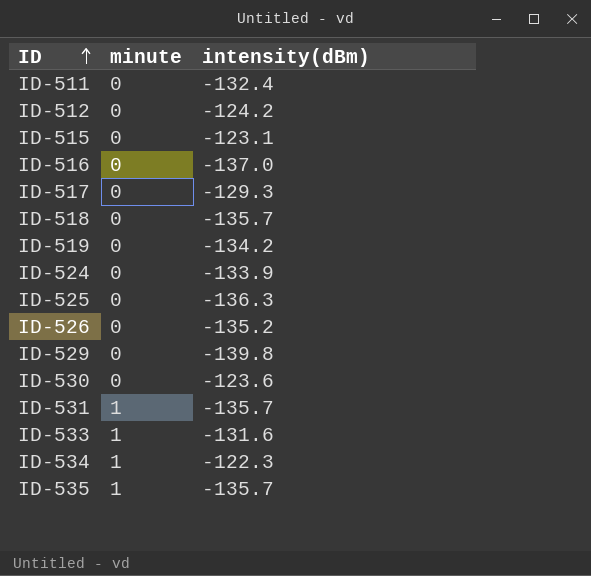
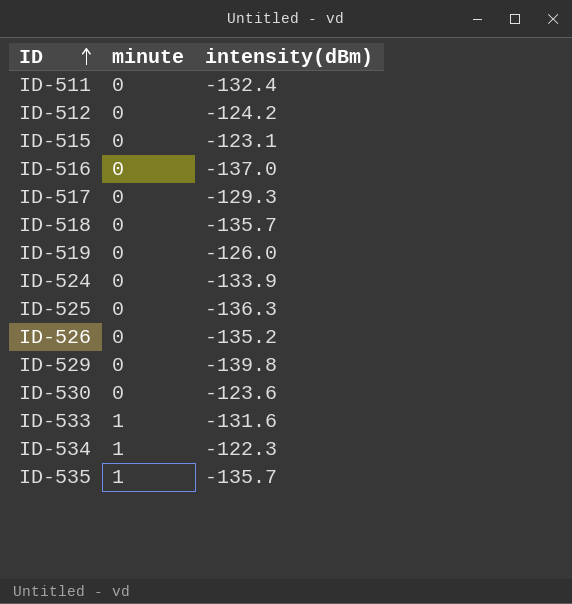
row ID-531: 1 | -135.7 -> none
ID-519 | intensity(dBm): -134.2 -> -126.0

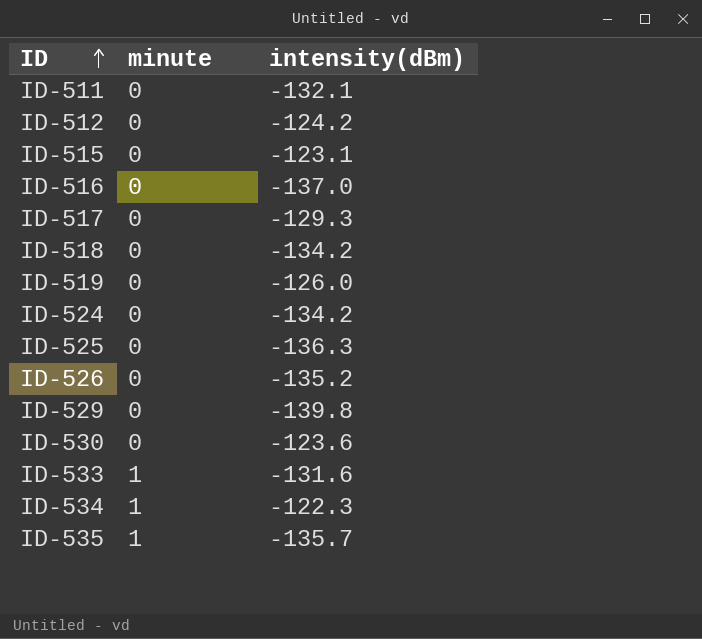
ID-511 | intensity(dBm): -132.4 -> -132.1
ID-518 | intensity(dBm): -135.7 -> -134.2
ID-524 | intensity(dBm): -133.9 -> -134.2

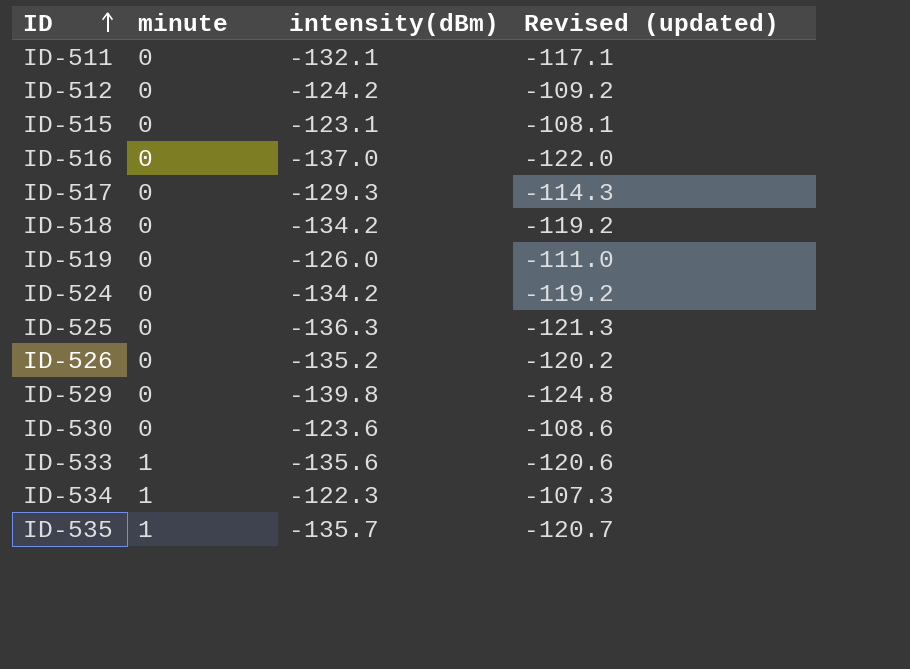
column Revised (updated) | formula: none -> [intensity(dBm)] + 15
ID-533 | intensity(dBm): -131.6 -> -135.6

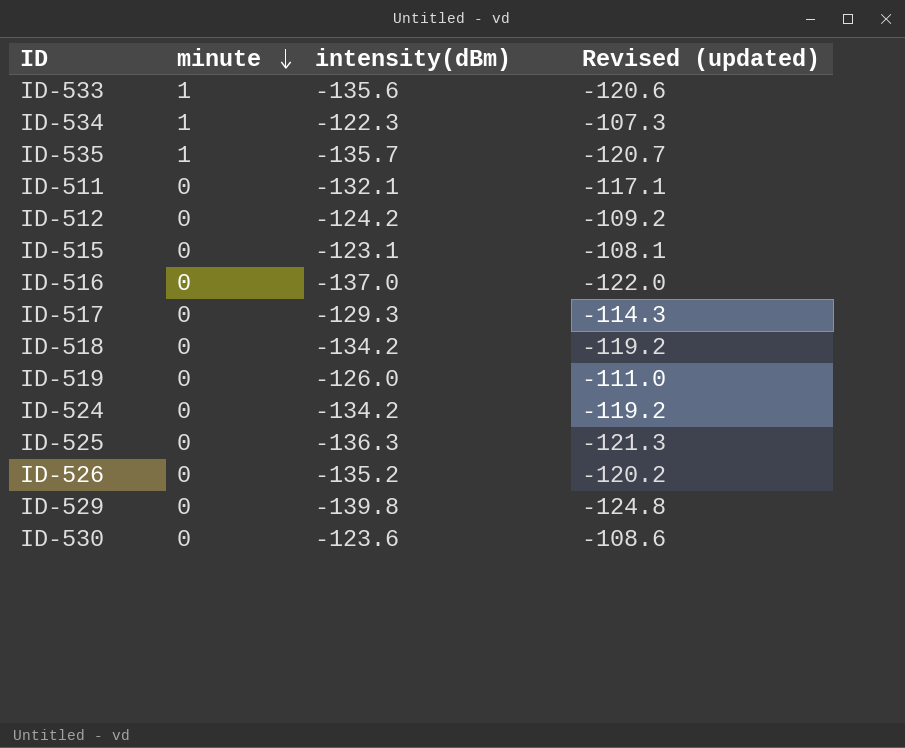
row order: ID ascending -> minute descending

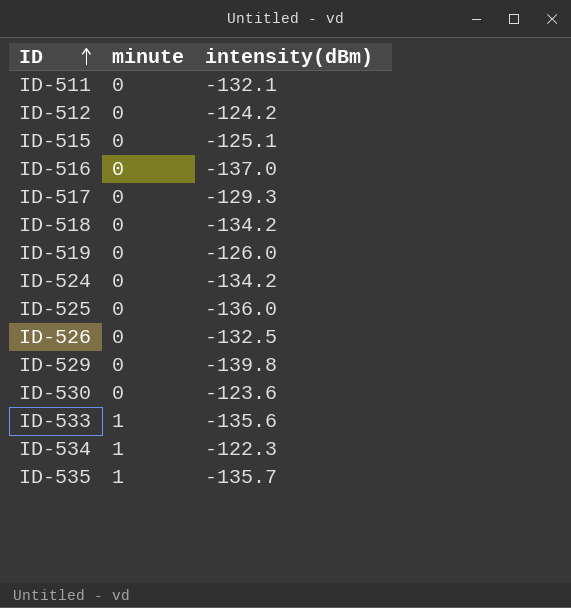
row order: minute descending -> ID ascending
column Revised (updated) | formula: [intensity(dBm)] + 15 -> none
ID-515 | intensity(dBm): -123.1 -> -125.1
ID-525 | intensity(dBm): -136.3 -> -136.0
ID-526 | intensity(dBm): -135.2 -> -132.5

